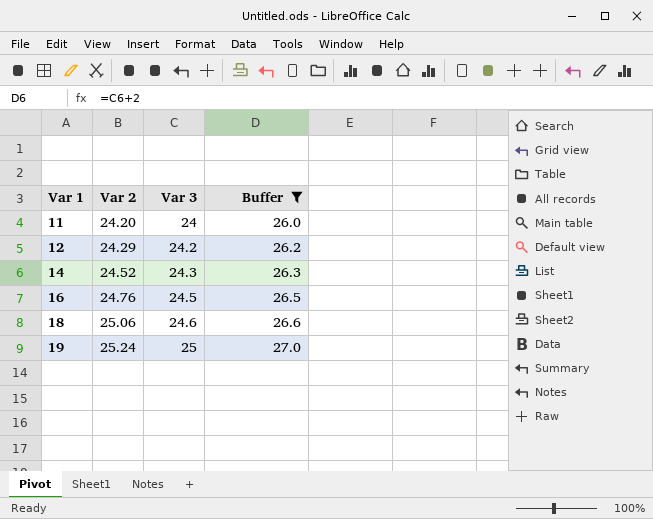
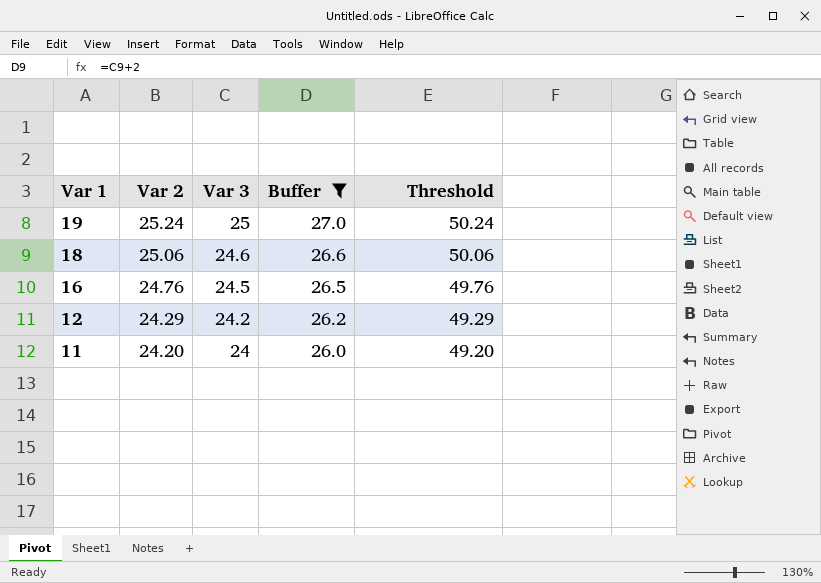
row order: Var 1 ascending -> Var 1 descending
column Threshold | formula: none -> [Var 2] + 25
row 14: 24.52 | 24.3 | 26.3 -> none

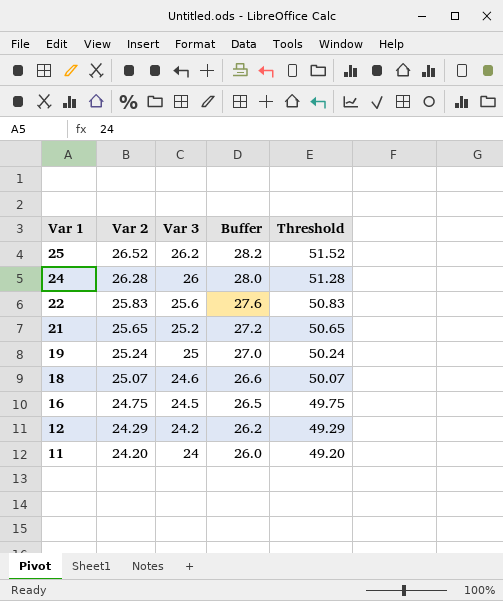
filter: Buffer <= 27.0 -> none
18 | Var 2: 25.06 -> 25.07
18 | Threshold: 50.06 -> 50.07
16 | Var 2: 24.76 -> 24.75
16 | Threshold: 49.76 -> 49.75

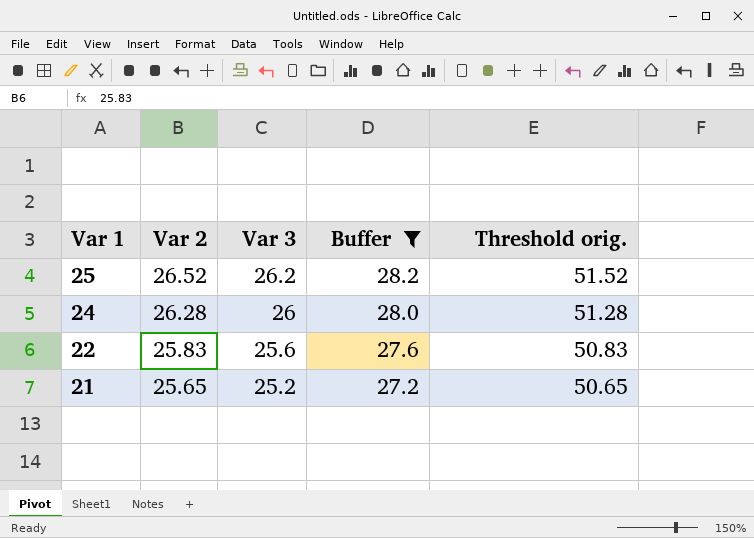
filter: none -> Buffer >= 27.2
column name: Threshold -> Threshold orig.

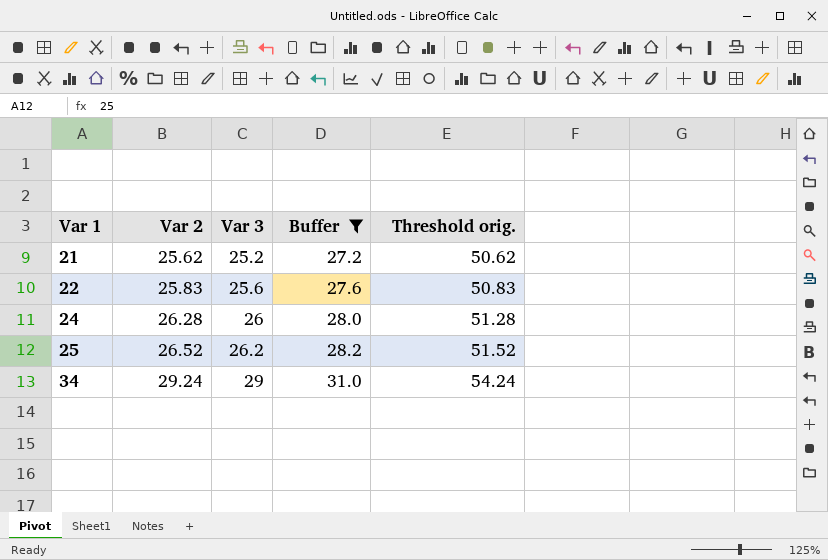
row order: Var 1 descending -> Var 1 ascending
21 | Var 2: 25.65 -> 25.62
21 | Threshold orig.: 50.65 -> 50.62
row 34: none -> 29.24 | 29 | 31.0 | 54.24

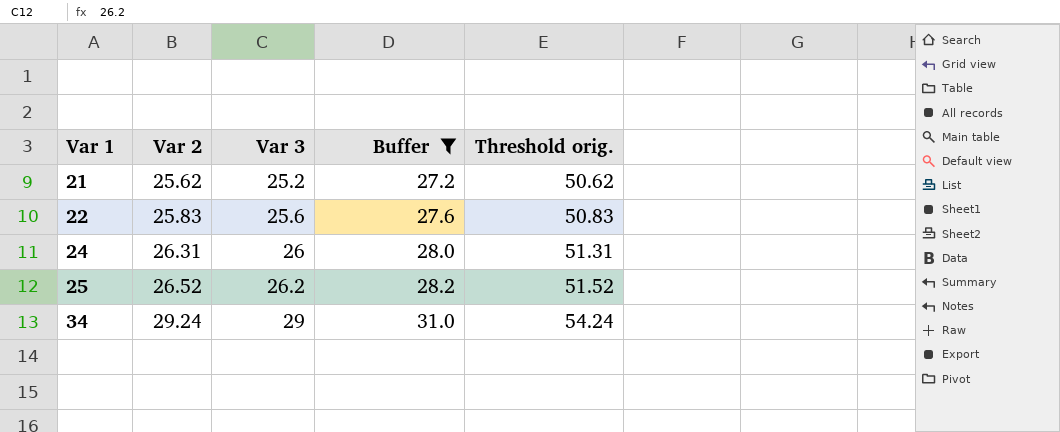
24 | Var 2: 26.28 -> 26.31
24 | Threshold orig.: 51.28 -> 51.31

